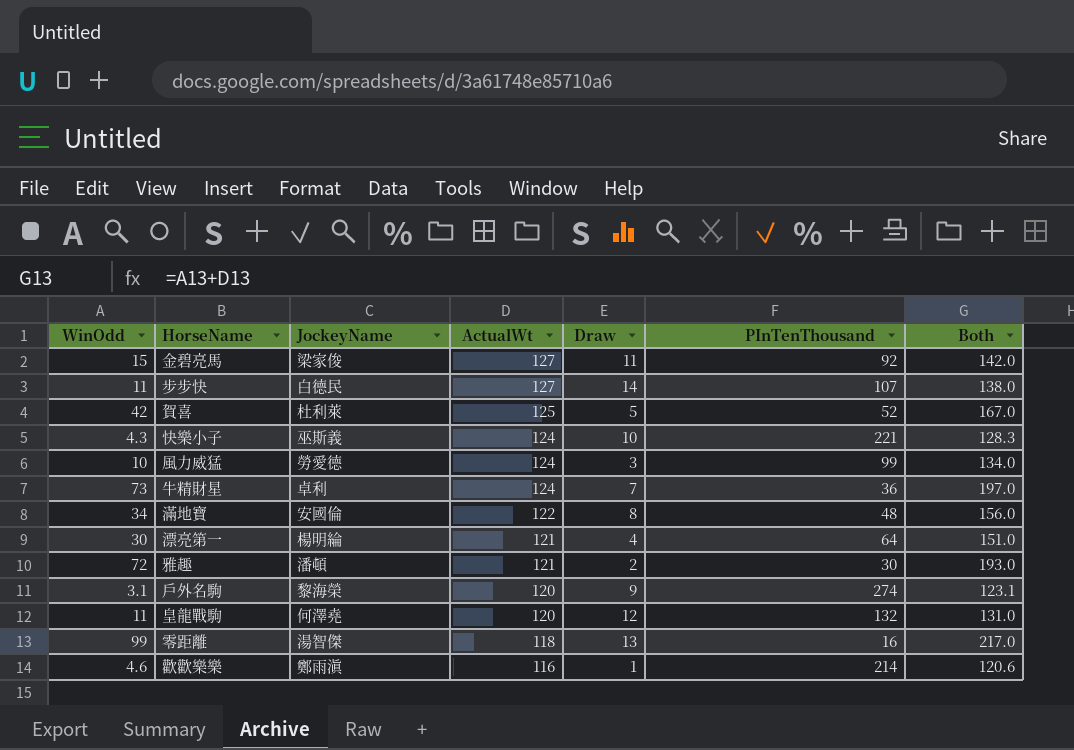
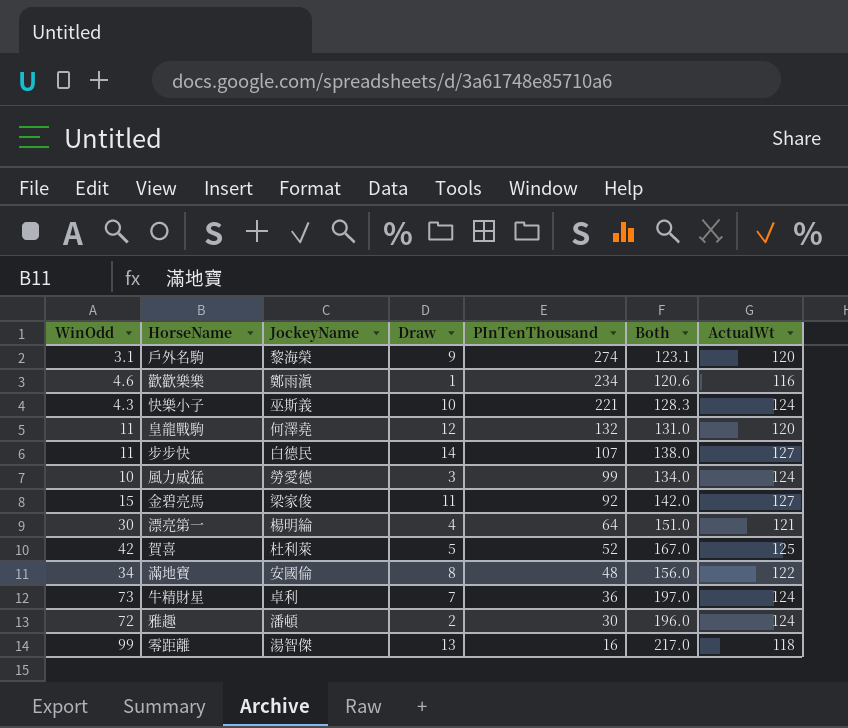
row order: ActualWt descending -> PInTenThousand descending
column ActualWt | position: 4 -> 7
歡歡樂樂 | PInTenThousand: 214 -> 234
雅趣 | Both: 193.0 -> 196.0
雅趣 | ActualWt: 121 -> 124

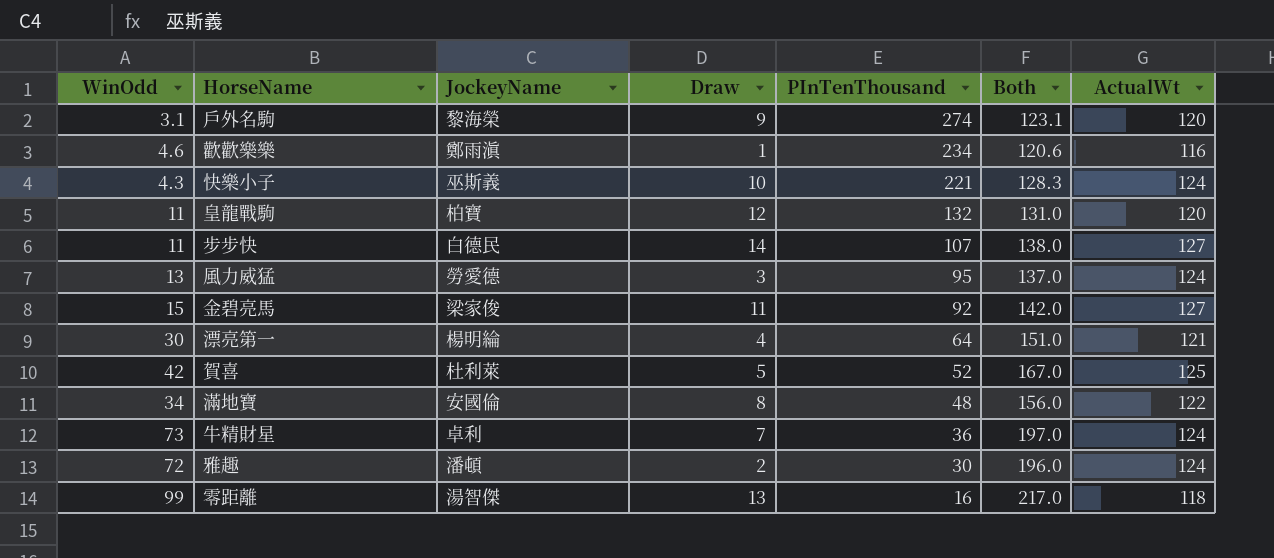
皇龍戰駒 | JockeyName: 何澤堯 -> 柏寶
風力威猛 | WinOdd: 10 -> 13
風力威猛 | PInTenThousand: 99 -> 95
風力威猛 | Both: 134.0 -> 137.0

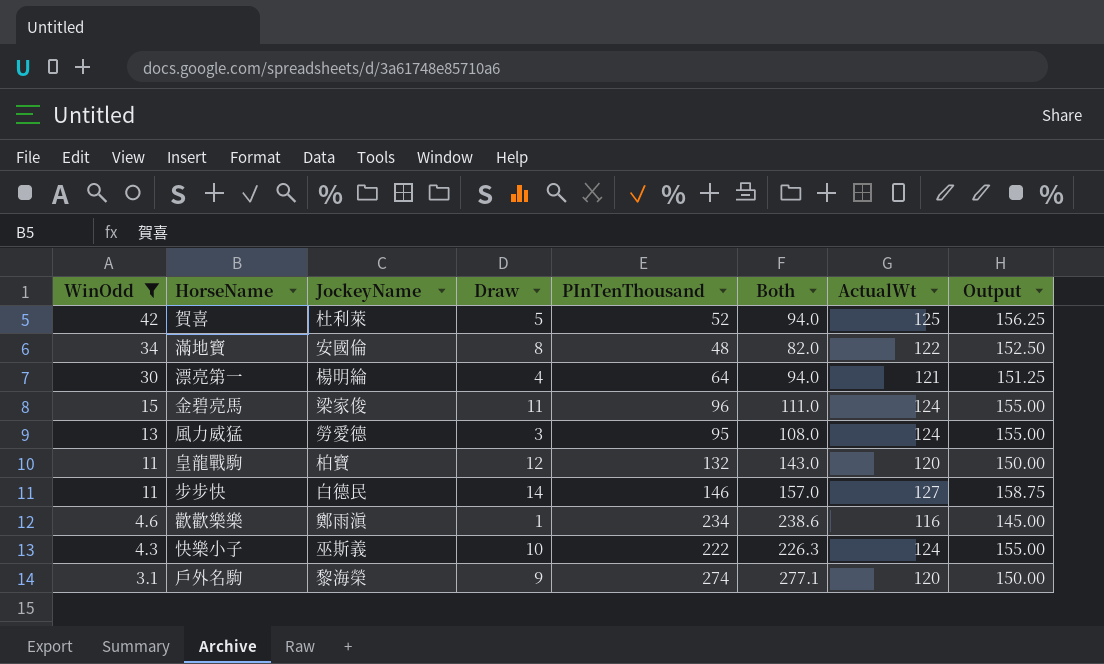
filter: none -> WinOdd <= 42
row order: PInTenThousand descending -> WinOdd descending
column Both | formula: [WinOdd] + [ActualWt] -> [WinOdd] + [PInTenThousand]
column Output | formula: none -> [ActualWt] * 1.25
金碧亮馬 | PInTenThousand: 92 -> 96
金碧亮馬 | ActualWt: 127 -> 124
步步快 | PInTenThousand: 107 -> 146
快樂小子 | PInTenThousand: 221 -> 222

